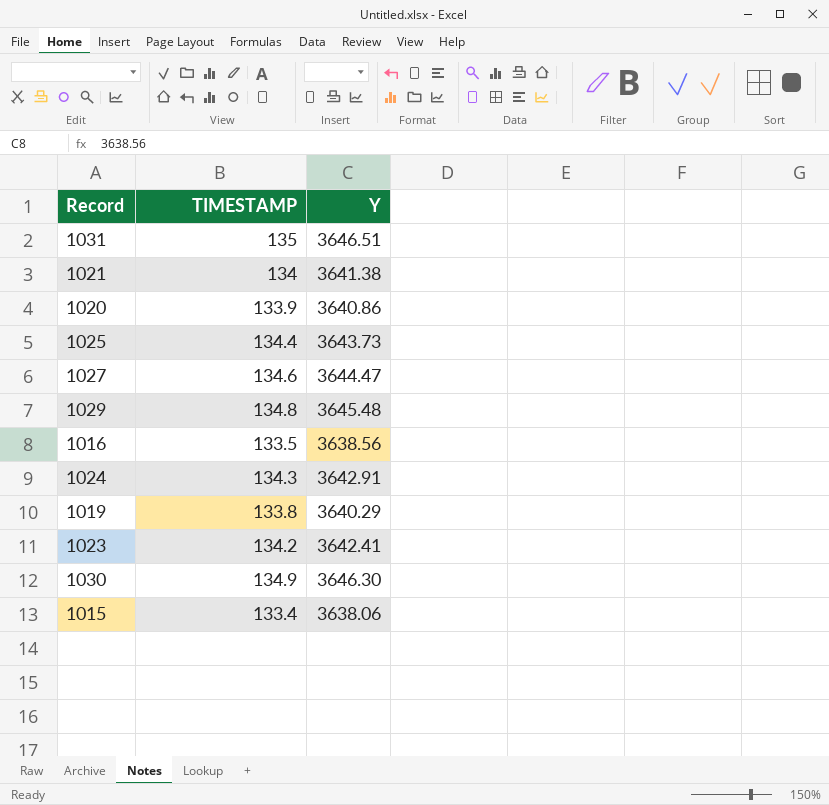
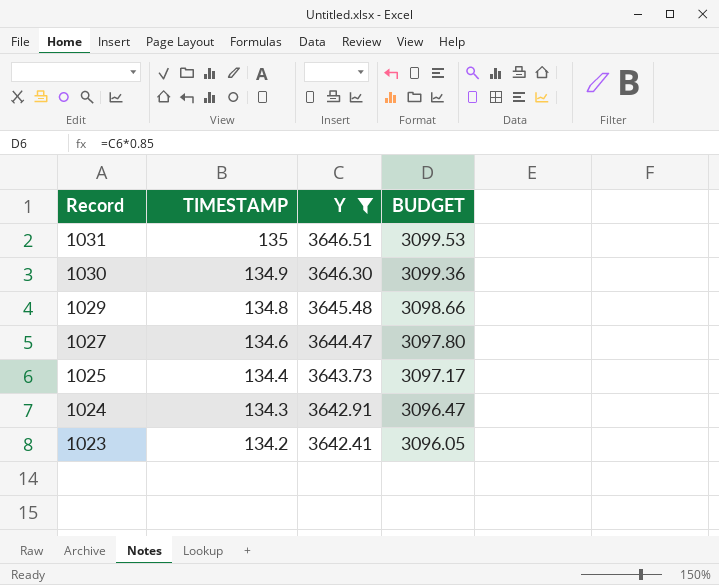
filter: none -> Y >= 3642.41
row order: none -> Record descending
column BUDGET | formula: none -> [Y] * 0.85

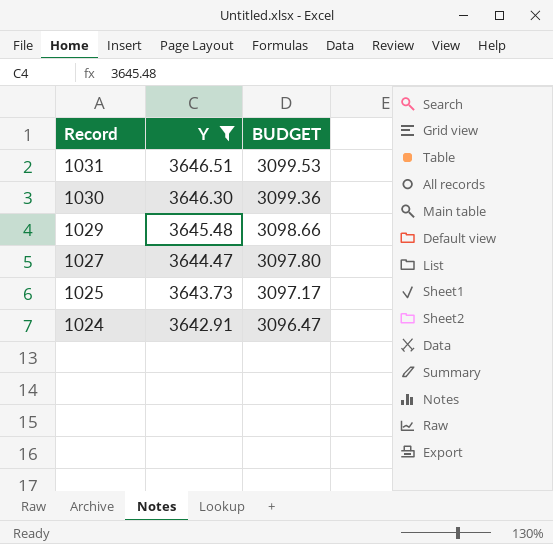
column TIMESTAMP | position: 2 -> none
row 1023: 134.2 | 3642.41 | 3096.05 -> none

